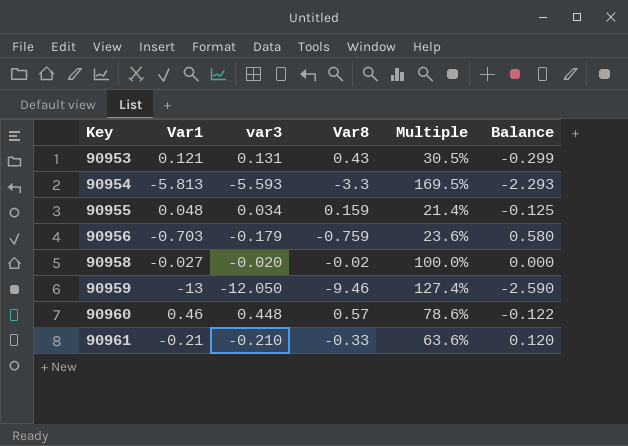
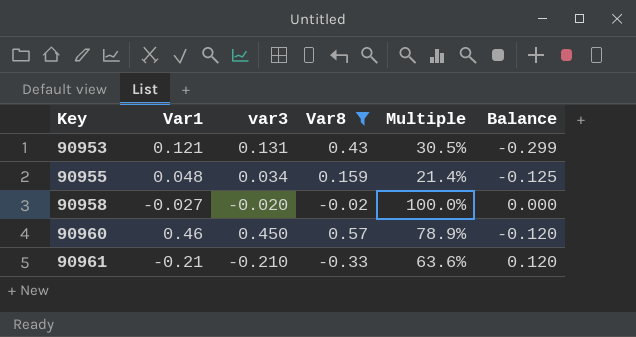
filter: none -> Var8 >= -0.33
90960 | var3: 0.448 -> 0.450
90960 | Multiple: 78.6% -> 78.9%
90960 | Balance: -0.122 -> -0.120

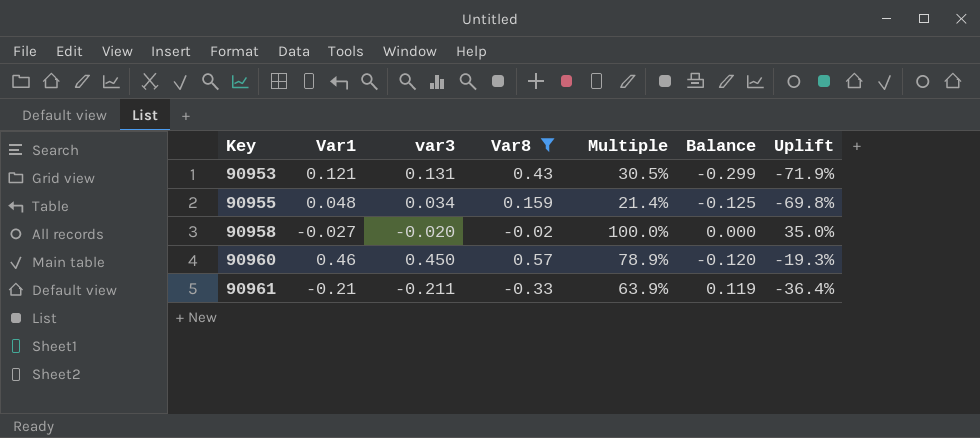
column Uplift | formula: none -> ([Var1] - [Var8]) / [Var8]
90961 | var3: -0.210 -> -0.211
90961 | Multiple: 63.6% -> 63.9%
90961 | Balance: 0.120 -> 0.119

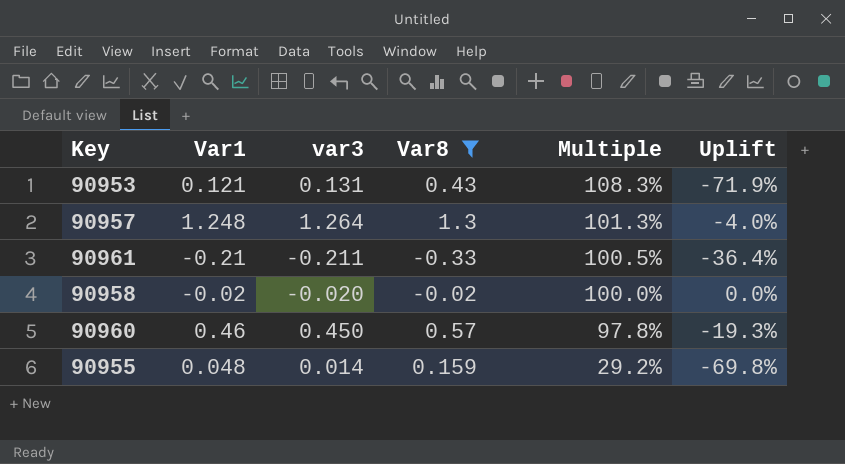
row order: Key ascending -> Multiple descending
column Balance | formula: [var3] - [Var8] -> none
column Multiple | formula: [var3] / [Var8] -> [var3] / [Var1]
row 90957: none -> 1.248 | 1.264 | 1.3 | 101.3% | -4.0%
90958 | Var1: -0.027 -> -0.02
90958 | Uplift: 35.0% -> 0.0%
90955 | var3: 0.034 -> 0.014

